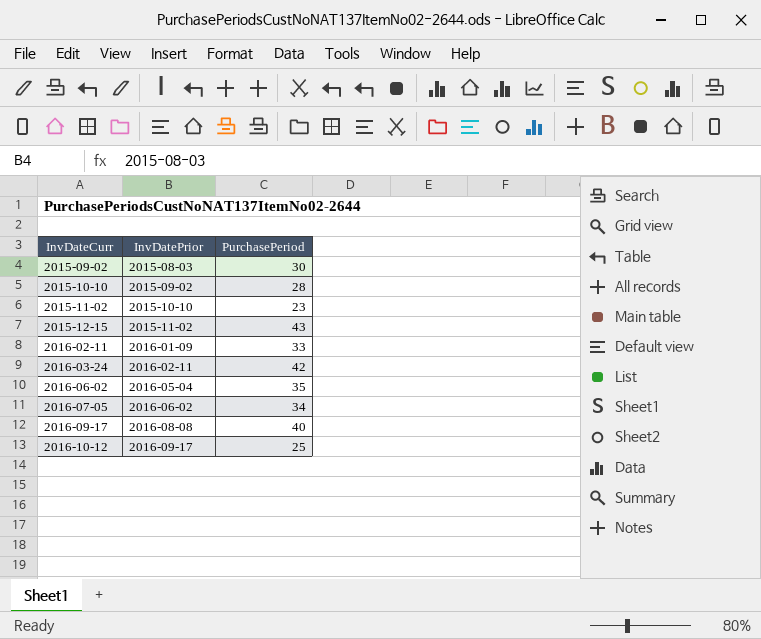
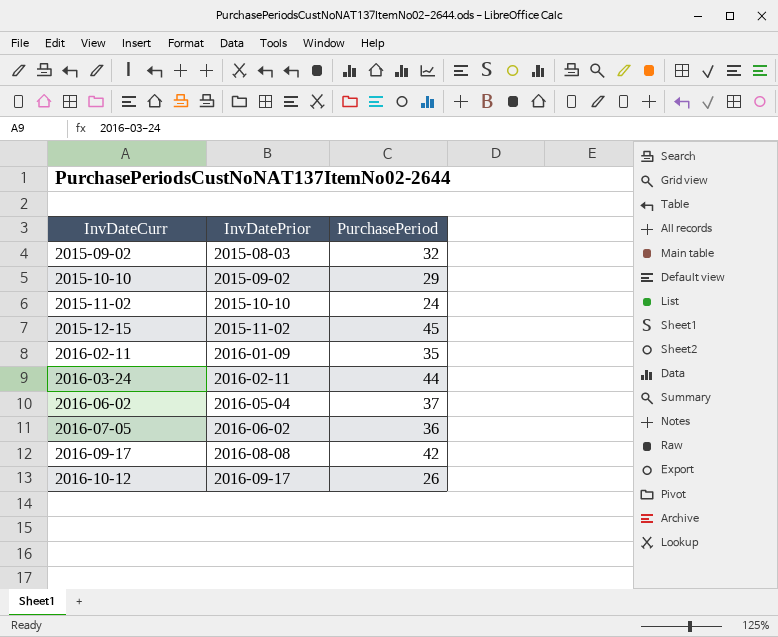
2015-09-02 | PurchasePeriod: 30 -> 32
2015-10-10 | PurchasePeriod: 28 -> 29
2015-11-02 | PurchasePeriod: 23 -> 24
2015-12-15 | PurchasePeriod: 43 -> 45
2016-02-11 | PurchasePeriod: 33 -> 35
2016-03-24 | PurchasePeriod: 42 -> 44
2016-06-02 | PurchasePeriod: 35 -> 37
2016-07-05 | PurchasePeriod: 34 -> 36
2016-09-17 | PurchasePeriod: 40 -> 42
2016-10-12 | PurchasePeriod: 25 -> 26

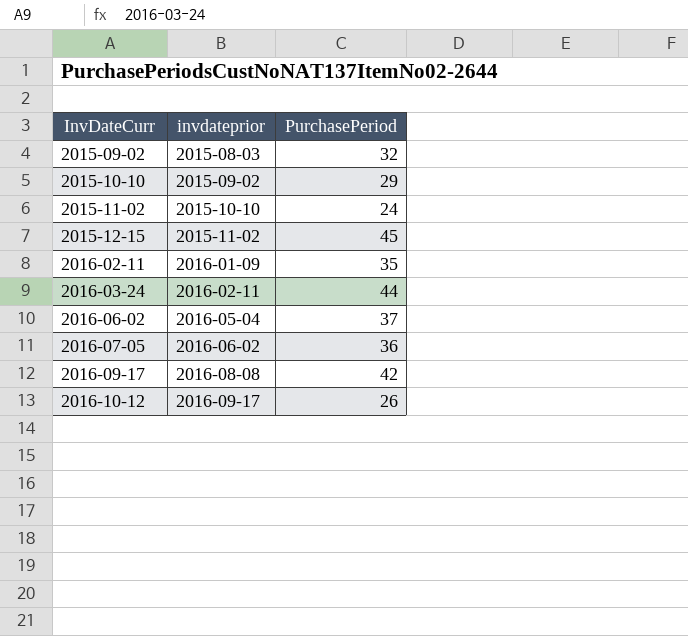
column name: InvDatePrior -> invdateprior

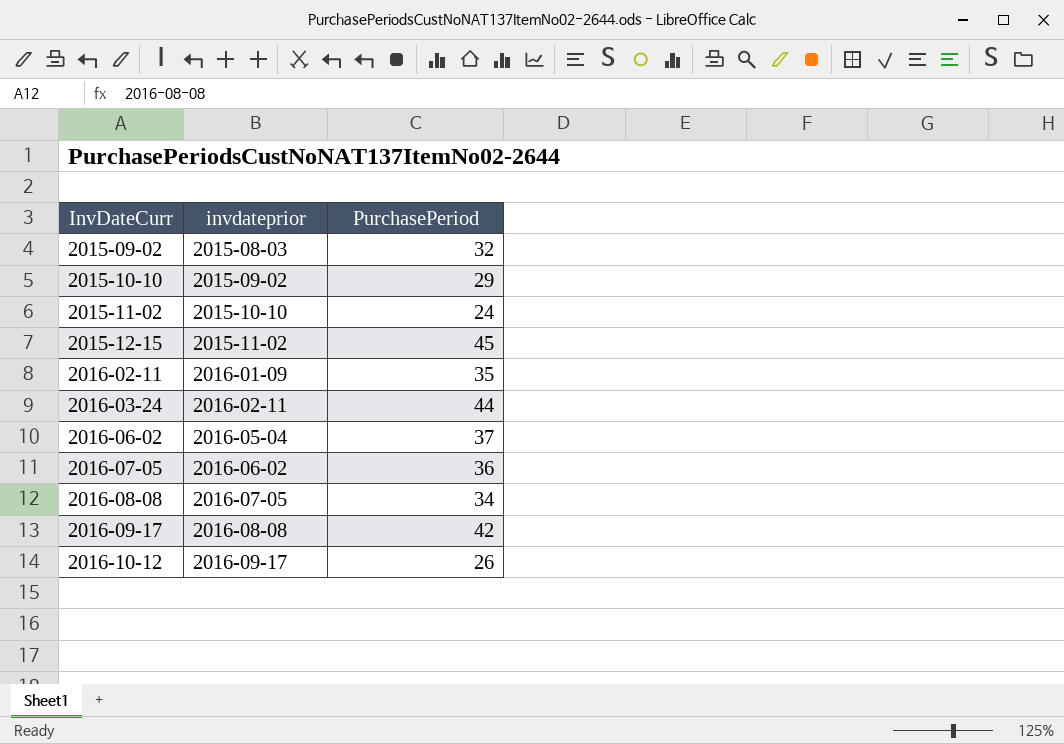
row 2016-08-08: none -> 2016-07-05 | 34

